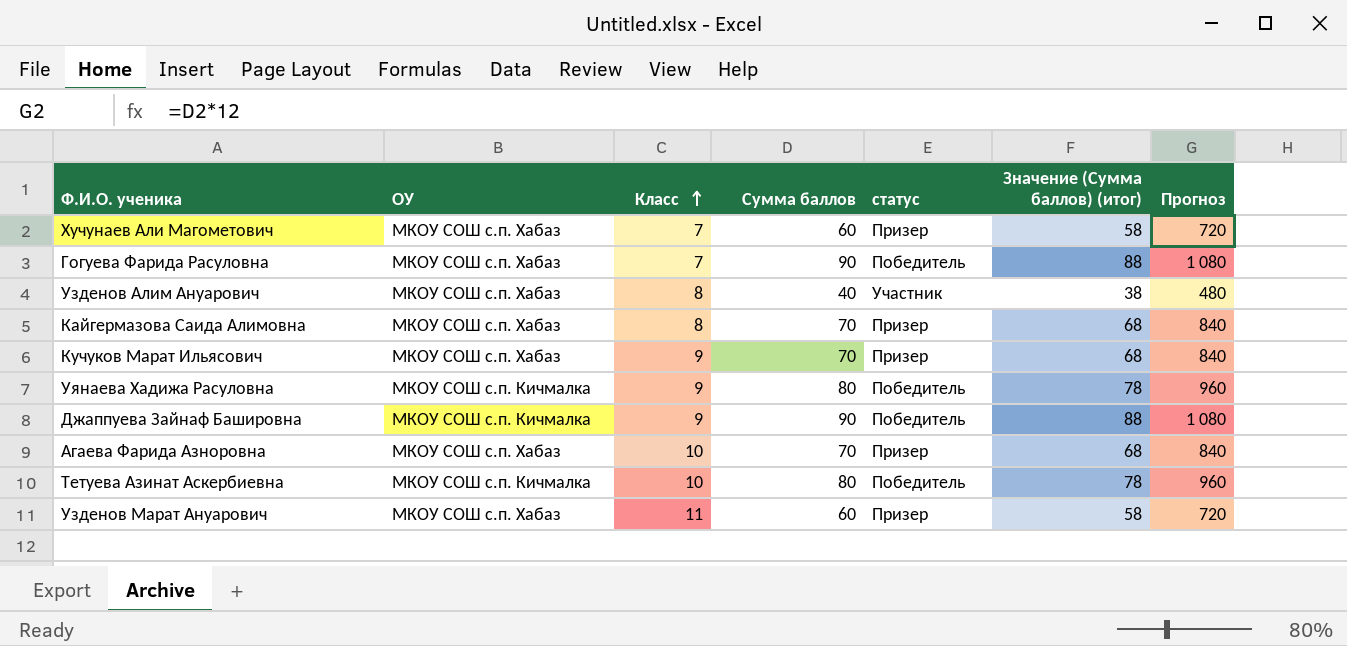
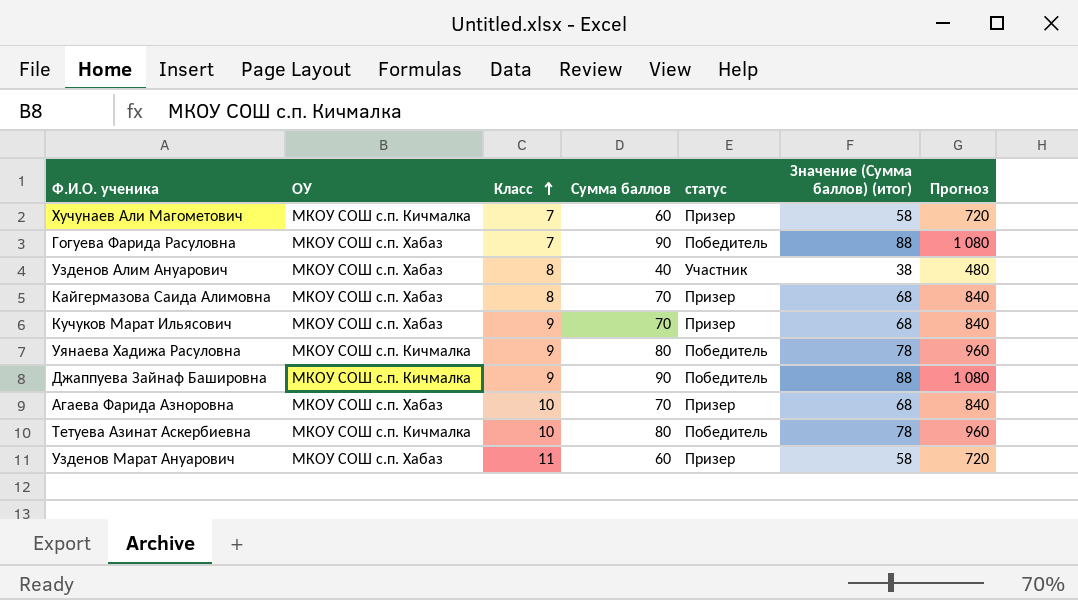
Хучунаев Али Магометович | ОУ: МКОУ СОШ с.п. Хабаз -> МКОУ СОШ с.п. Кичмалка

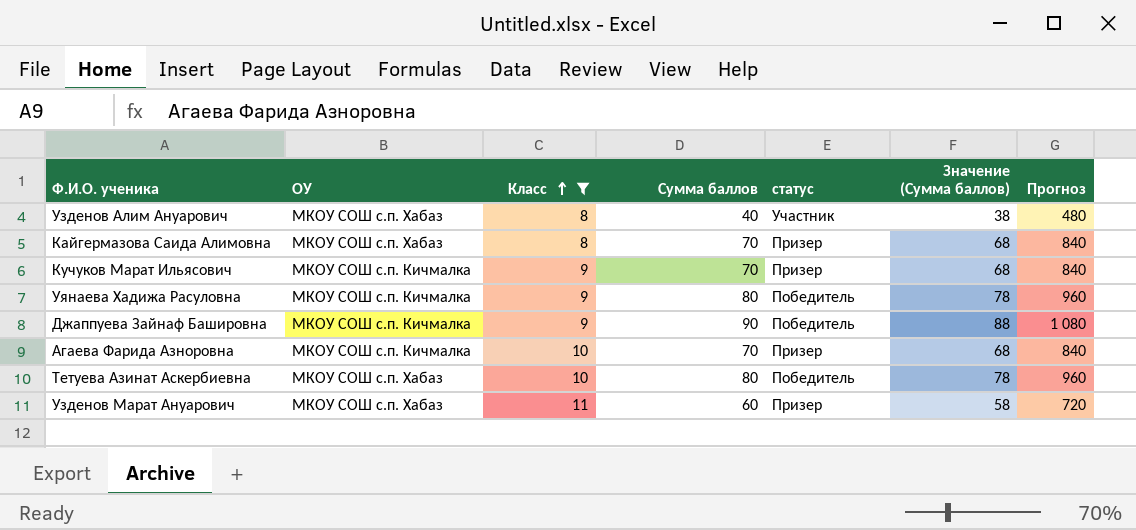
filter: none -> Класс != 7
column name: Значение (Сумма баллов) (итог) -> Значение (Сумма баллов)
Кучуков Марат Ильясович | ОУ: МКОУ СОШ с.п. Хабаз -> МКОУ СОШ с.п. Кичмалка
Агаева Фарида Азноровна | ОУ: МКОУ СОШ с.п. Хабаз -> МКОУ СОШ с.п. Кичмалка
Тетуева Азинат Аскербиевна | ОУ: МКОУ СОШ с.п. Кичмалка -> МКОУ СОШ с.п. Хабаз

